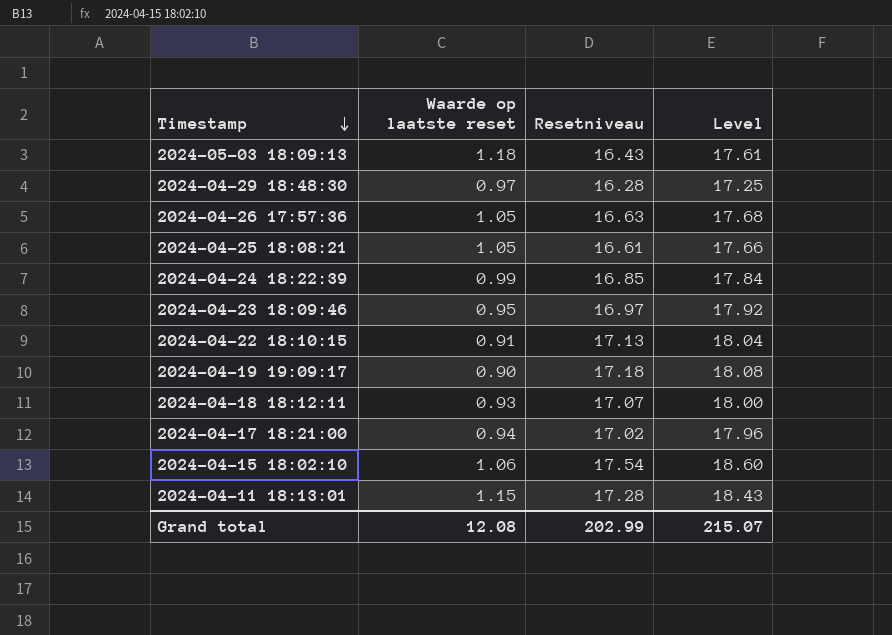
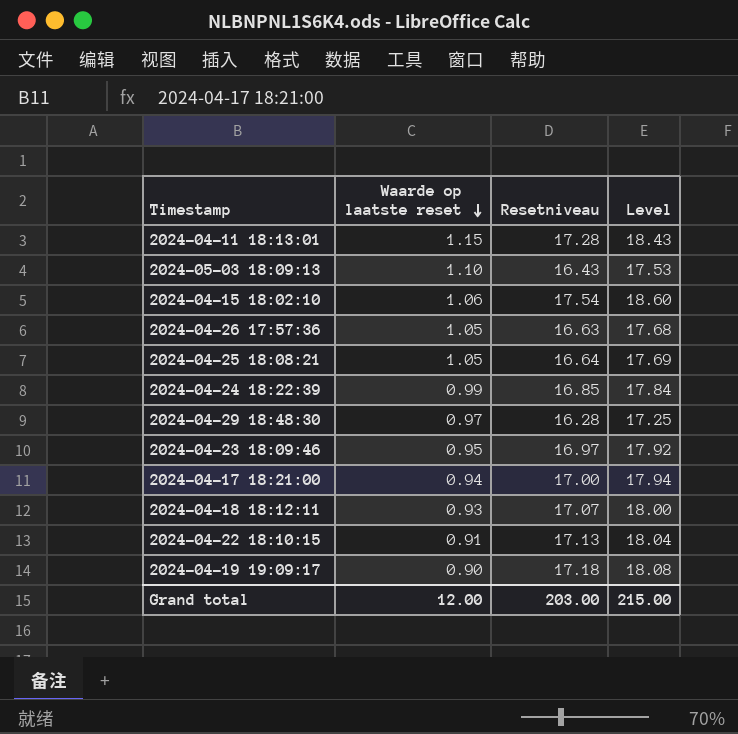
row order: Timestamp descending -> Waarde op laatste reset descending
2024-05-03 18:09:13 | Waarde op laatste reset: 1.18 -> 1.10
2024-05-03 18:09:13 | Level: 17.61 -> 17.53
2024-04-25 18:08:21 | Resetniveau: 16.61 -> 16.64
2024-04-25 18:08:21 | Level: 17.66 -> 17.69
2024-04-17 18:21:00 | Resetniveau: 17.02 -> 17.00
2024-04-17 18:21:00 | Level: 17.96 -> 17.94
Grand total | Waarde op laatste reset: 12.08 -> 12.00
Grand total | Resetniveau: 202.99 -> 203.00
Grand total | Level: 215.07 -> 215.00

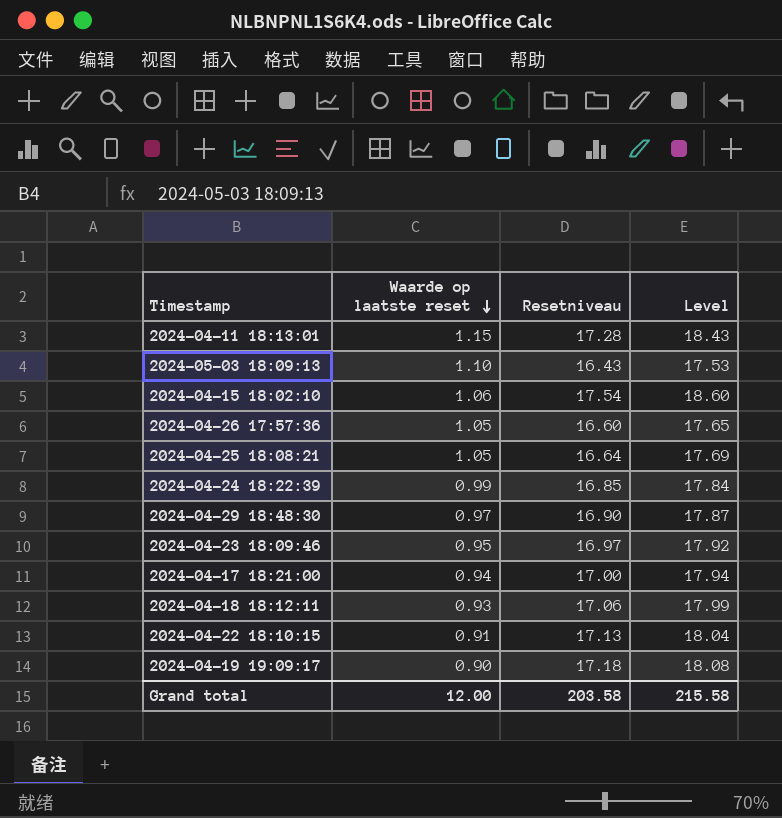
2024-04-26 17:57:36 | Resetniveau: 16.63 -> 16.60
2024-04-26 17:57:36 | Level: 17.68 -> 17.65
2024-04-29 18:48:30 | Resetniveau: 16.28 -> 16.90
2024-04-29 18:48:30 | Level: 17.25 -> 17.87
2024-04-18 18:12:11 | Resetniveau: 17.07 -> 17.06
2024-04-18 18:12:11 | Level: 18.00 -> 17.99
Grand total | Resetniveau: 203.00 -> 203.58
Grand total | Level: 215.00 -> 215.58

